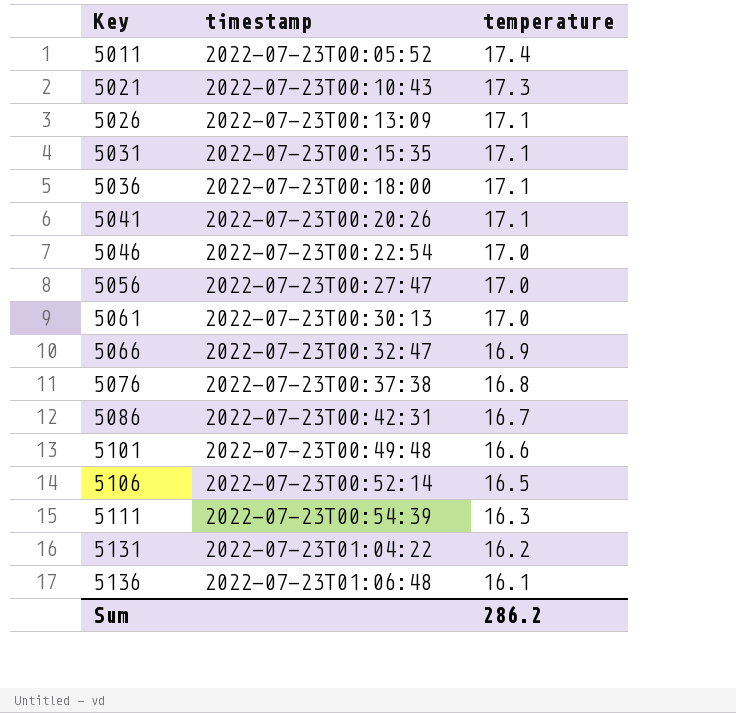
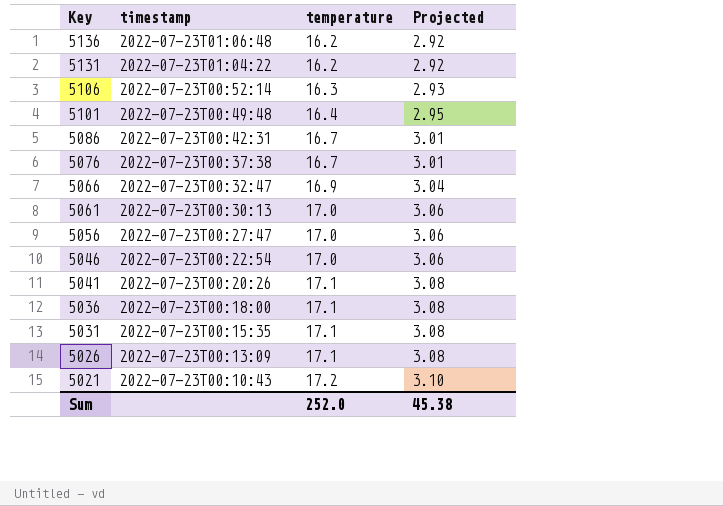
row order: Key ascending -> Key descending
column Projected | formula: none -> [temperature] * 0.18
row 5011: 2022-07-23T00:05:52 | 17.4 -> none
row 5111: 2022-07-23T00:54:39 | 16.3 -> none
5136 | temperature: 16.1 -> 16.2
5106 | temperature: 16.5 -> 16.3
5101 | temperature: 16.6 -> 16.4
5076 | temperature: 16.8 -> 16.7
5021 | temperature: 17.3 -> 17.2
Sum | temperature: 286.2 -> 252.0

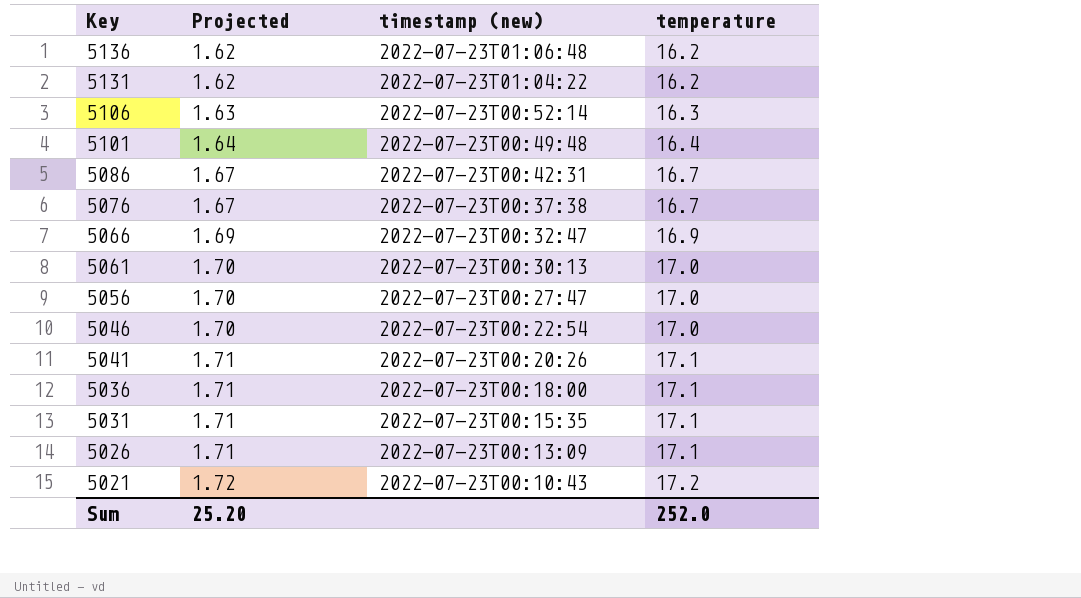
column Projected | formula: [temperature] * 0.18 -> [temperature] * 0.1
column Projected | position: 4 -> 2
column name: timestamp -> timestamp (new)
Sum | Projected: 45.38 -> 25.20

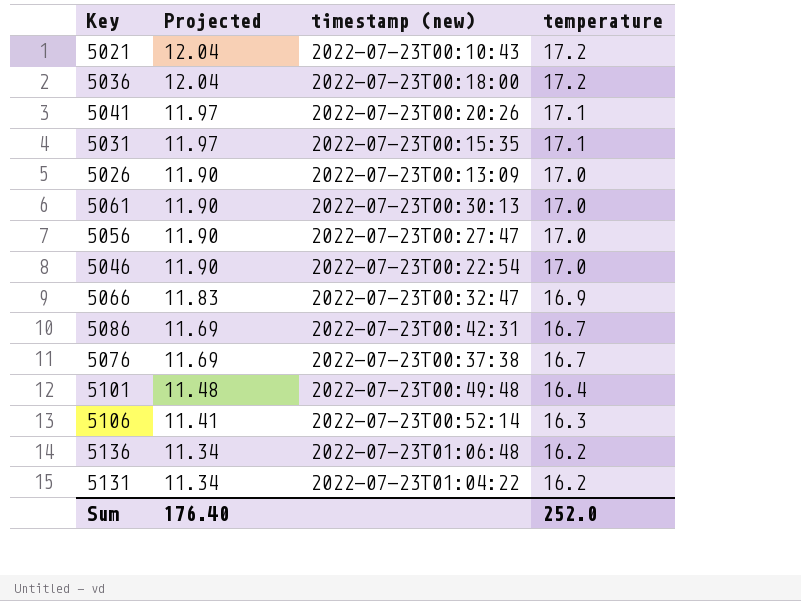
row order: Key descending -> Projected descending
column Projected | formula: [temperature] * 0.1 -> [temperature] * 0.7
5036 | temperature: 17.1 -> 17.2
5026 | temperature: 17.1 -> 17.0
Sum | Projected: 25.20 -> 176.40

